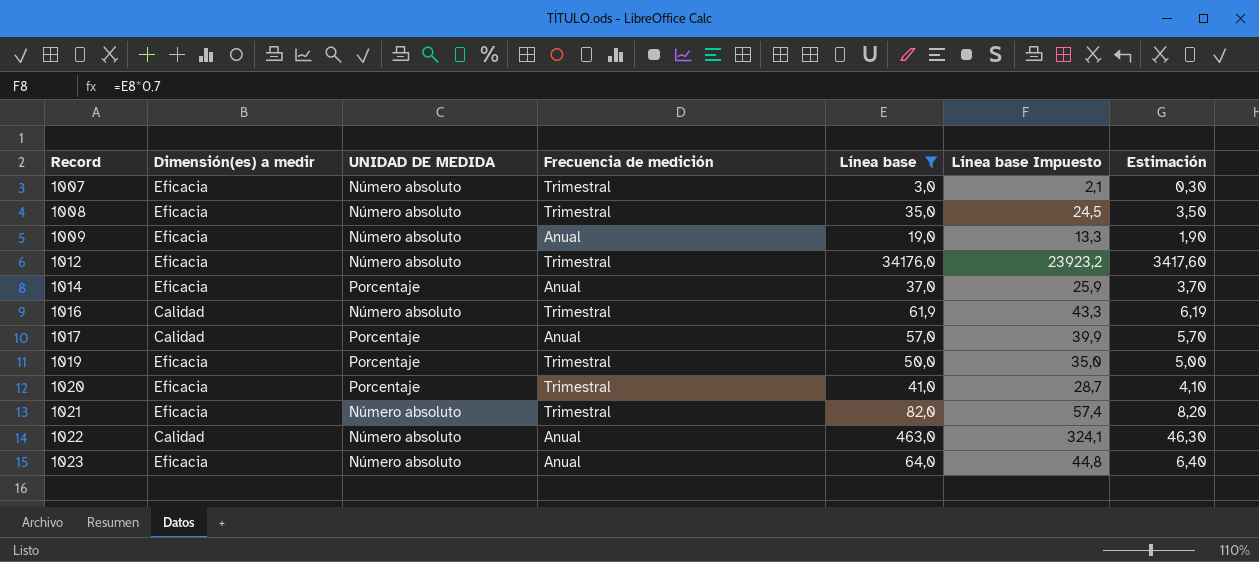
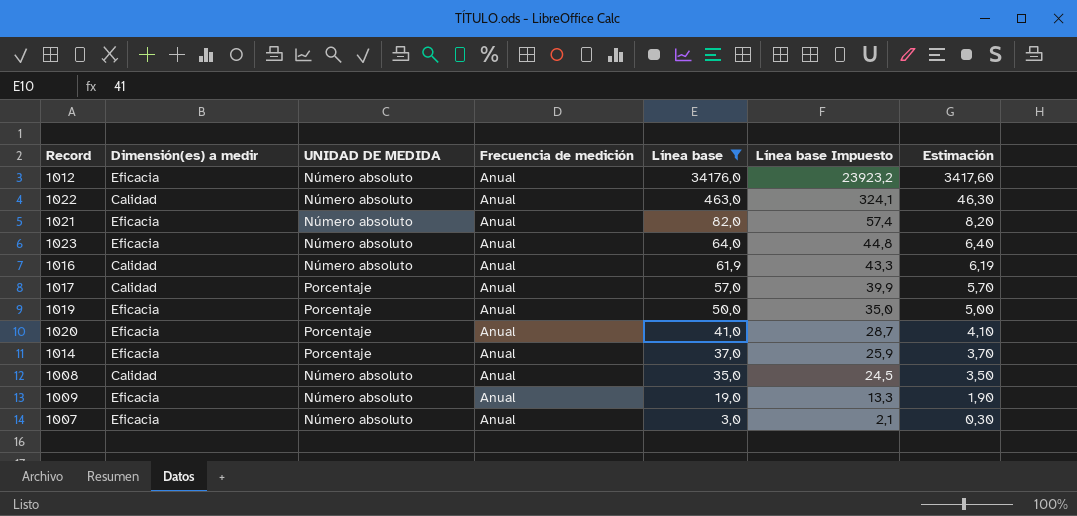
row order: Record ascending -> Línea base descending
1012 | Frecuencia de medición: Trimestral -> Anual
1021 | Frecuencia de medición: Trimestral -> Anual
1016 | Frecuencia de medición: Trimestral -> Anual
1019 | Frecuencia de medición: Trimestral -> Anual
1020 | Frecuencia de medición: Trimestral -> Anual
1008 | Dimensión(es) a medir: Eficacia -> Calidad
1008 | Frecuencia de medición: Trimestral -> Anual
1007 | Frecuencia de medición: Trimestral -> Anual

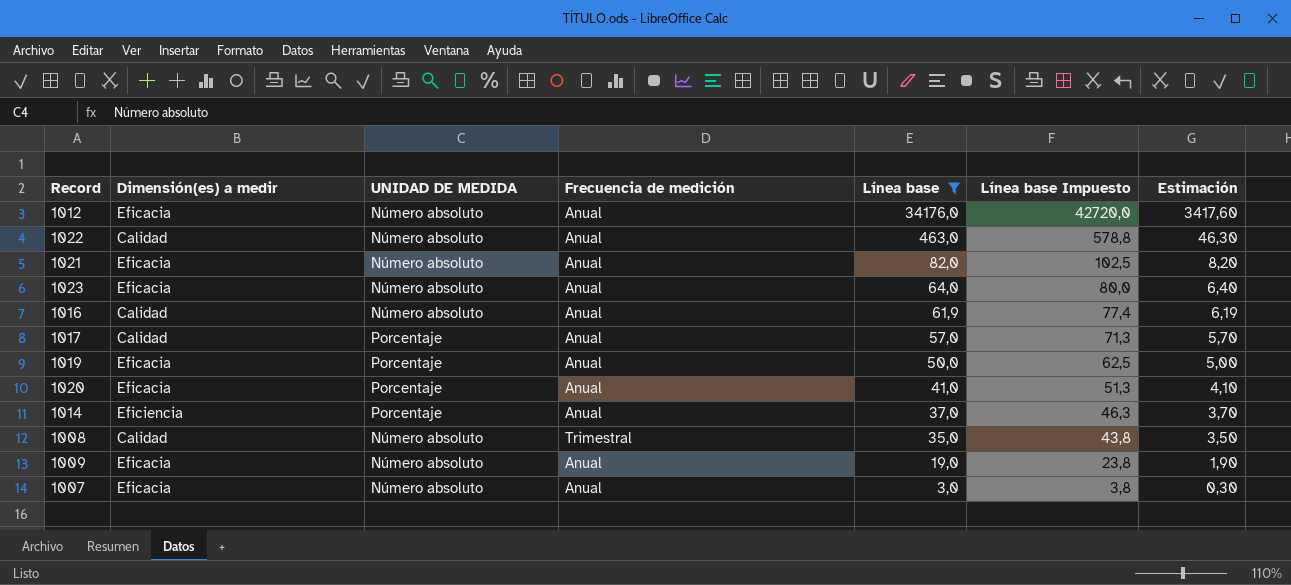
column Línea base Impuesto | formula: [Línea base] * 0,7 -> [Línea base] * 1,25
1014 | Dimensión(es) a medir: Eficacia -> Eficiencia
1008 | Frecuencia de medición: Anual -> Trimestral

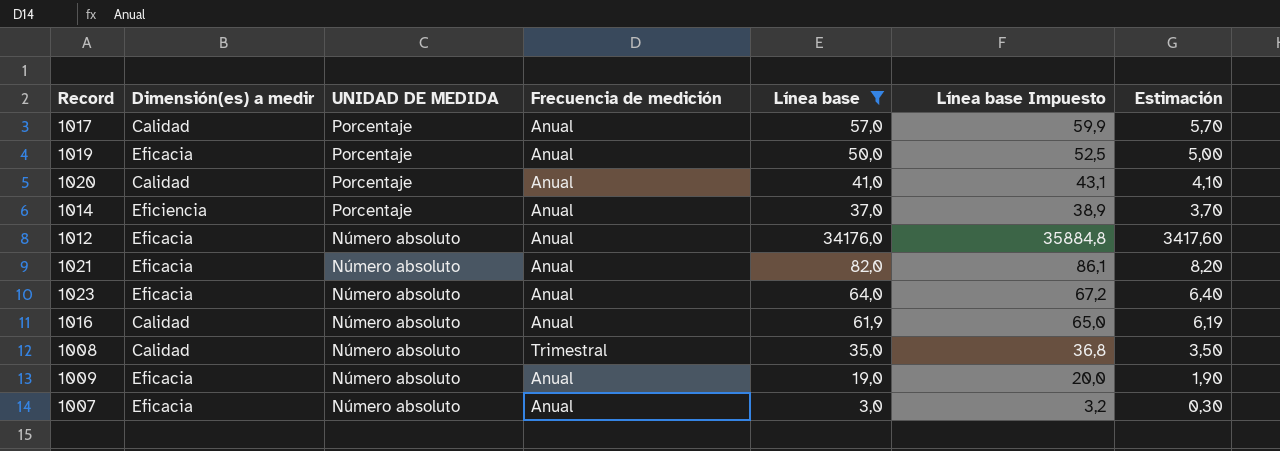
row order: Línea base descending -> UNIDAD DE MEDIDA descending
column Línea base Impuesto | formula: [Línea base] * 1,25 -> [Línea base] * 1,05
row 1022: Calidad | Número absoluto | Anual | 463,0 | 578,8 | 46,30 -> none
1020 | Dimensión(es) a medir: Eficacia -> Calidad

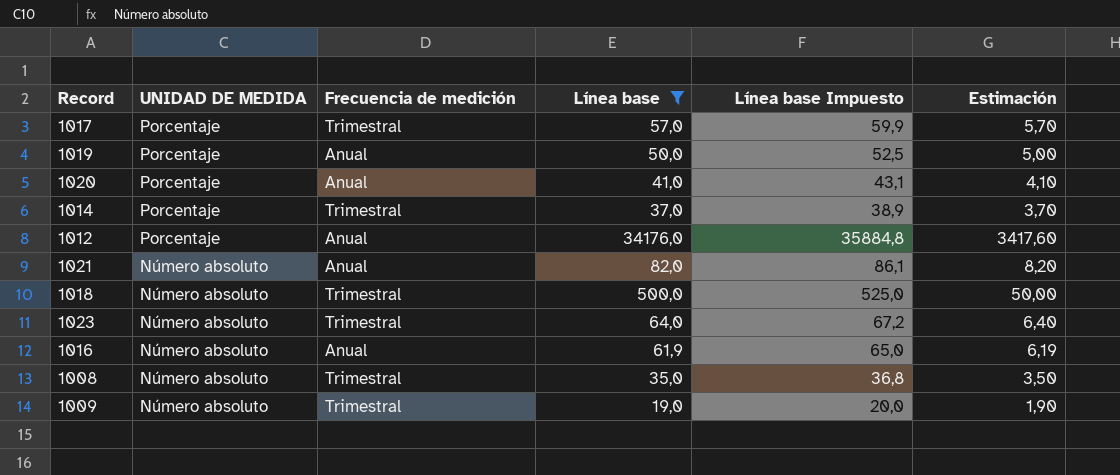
column Dimensión(es) a medir | position: 2 -> none
row 1007: Eficacia | Número absoluto | Anual | 3,0 | 3,2 | 0,30 -> none
1017 | Frecuencia de medición: Anual -> Trimestral
1014 | Frecuencia de medición: Anual -> Trimestral
1012 | UNIDAD DE MEDIDA: Número absoluto -> Porcentaje
row 1018: none -> Número absoluto | Trimestral | 500,0 | 525,0 | 50,00
1023 | Frecuencia de medición: Anual -> Trimestral
1009 | Frecuencia de medición: Anual -> Trimestral

